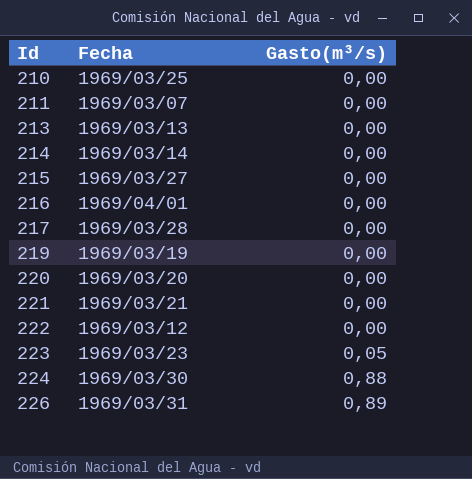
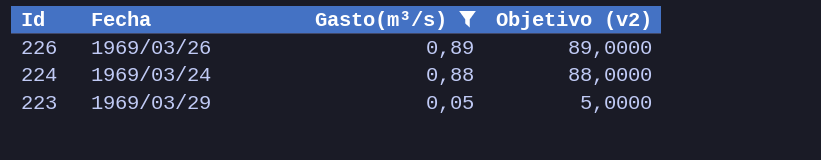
filter: none -> Gasto(m³/s) != 0,00
row order: Id ascending -> Id descending
column Objetivo (v2) | formula: none -> [Gasto(m³/s)] * 100
226 | Fecha: 1969/03/31 -> 1969/03/26
224 | Fecha: 1969/03/30 -> 1969/03/24
223 | Fecha: 1969/03/23 -> 1969/03/29

